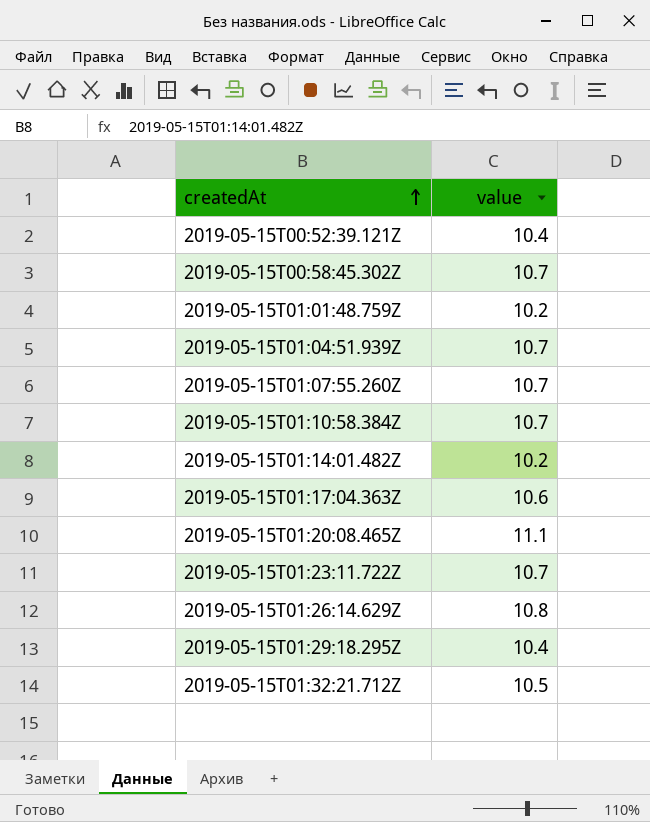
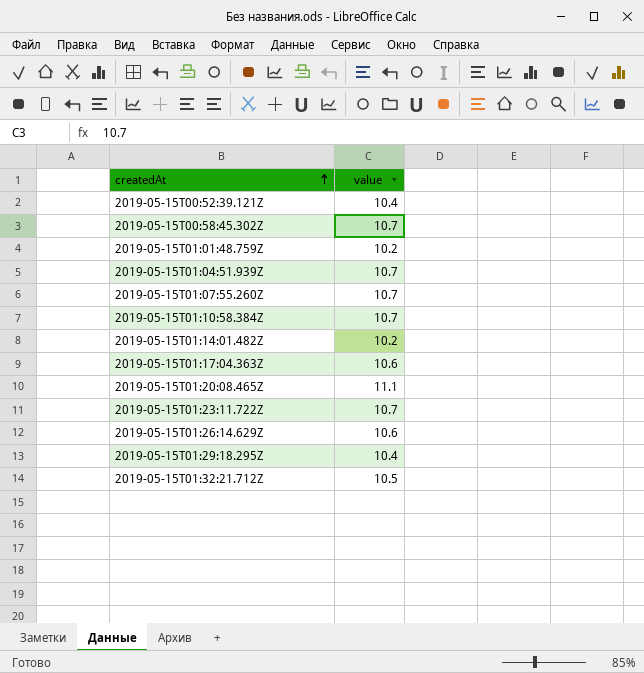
2019-05-15T01:26:14.629Z | value: 10.8 -> 10.6

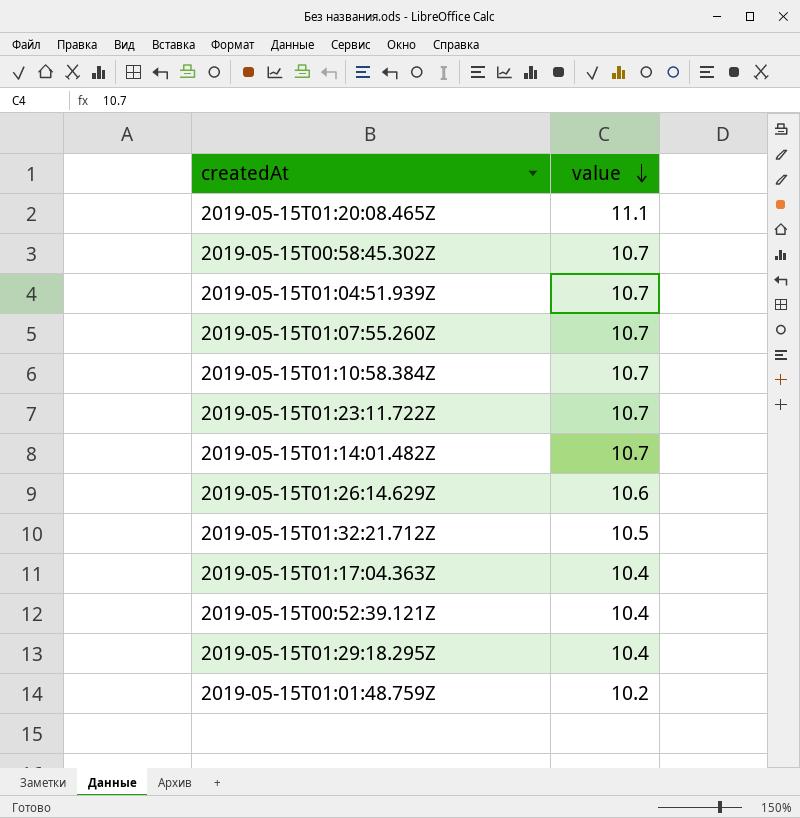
row order: createdAt ascending -> value descending
2019-05-15T01:14:01.482Z | value: 10.2 -> 10.7
2019-05-15T01:17:04.363Z | value: 10.6 -> 10.4

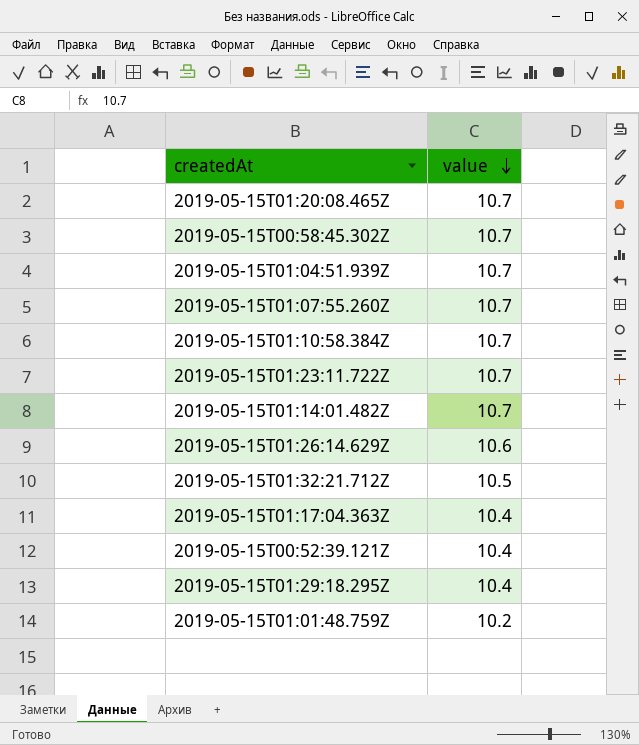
2019-05-15T01:20:08.465Z | value: 11.1 -> 10.7

